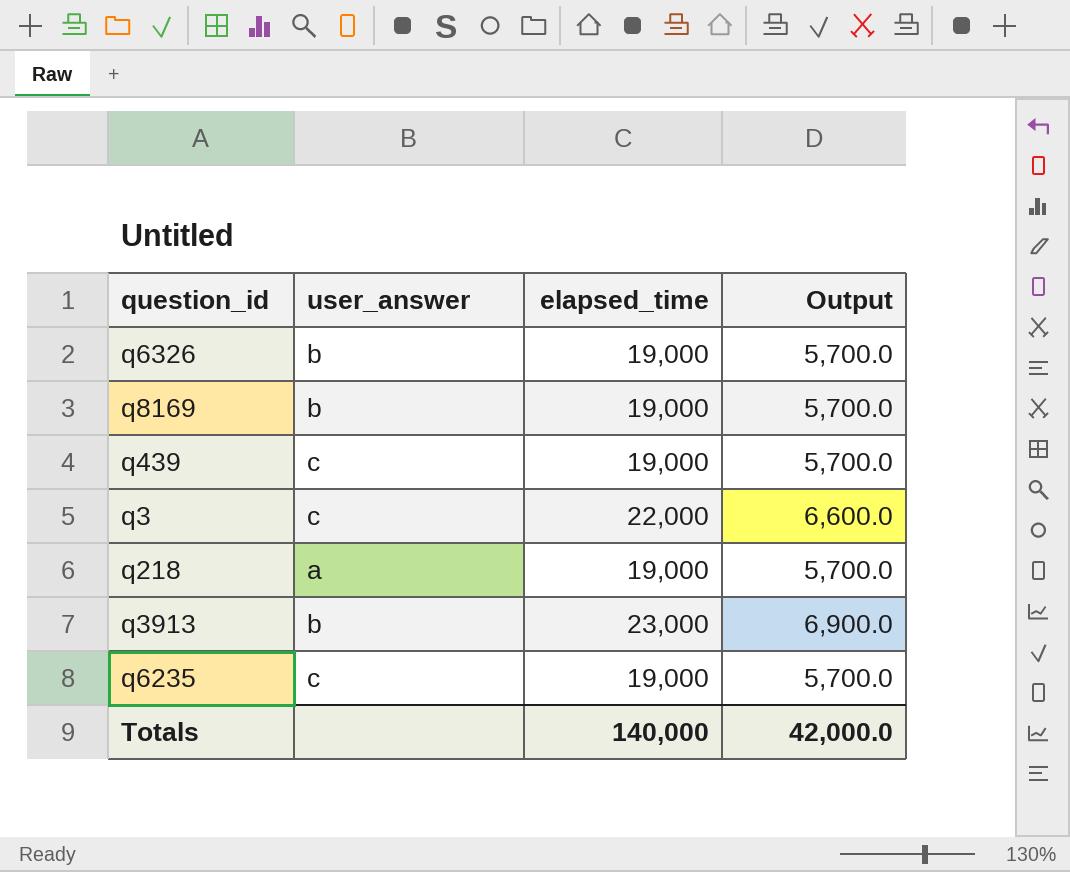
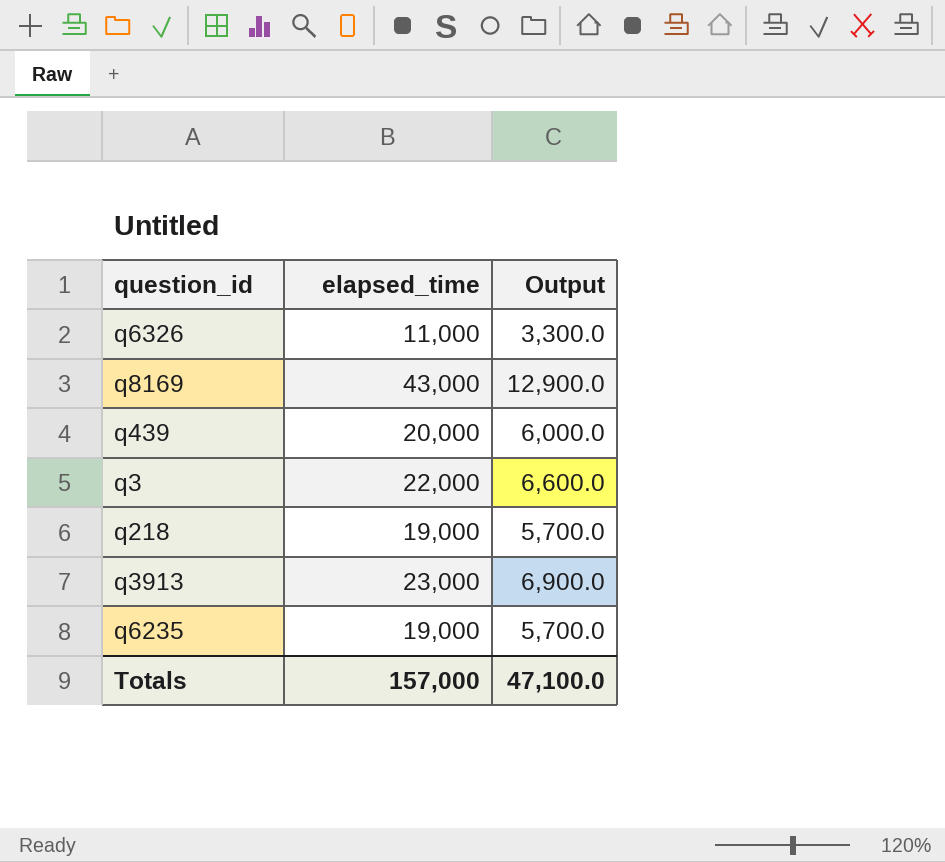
column user_answer | position: 2 -> none
q6326 | elapsed_time: 19,000 -> 11,000
q6326 | Output: 5,700.0 -> 3,300.0
q8169 | elapsed_time: 19,000 -> 43,000
q8169 | Output: 5,700.0 -> 12,900.0
q439 | elapsed_time: 19,000 -> 20,000
q439 | Output: 5,700.0 -> 6,000.0
Totals | elapsed_time: 140,000 -> 157,000
Totals | Output: 42,000.0 -> 47,100.0

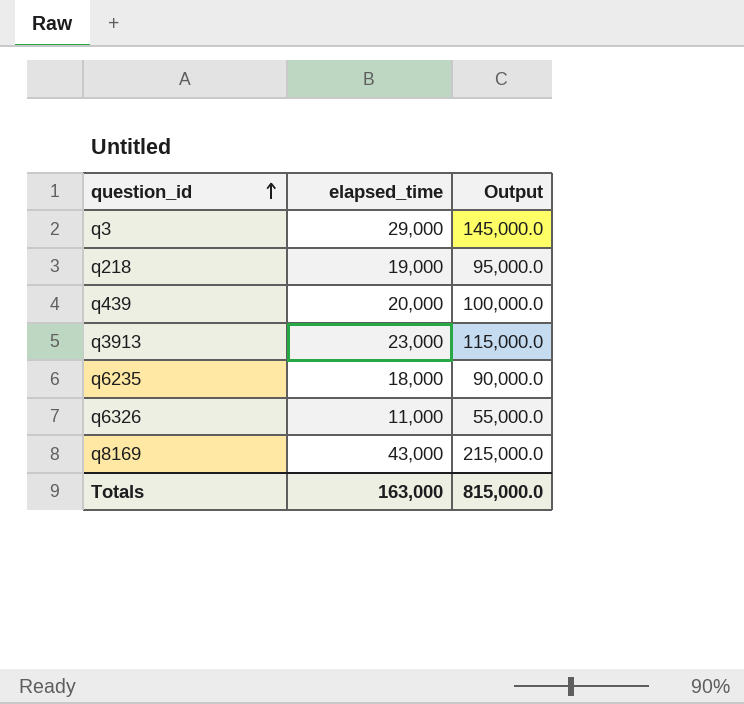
row order: none -> question_id ascending
column Output | formula: [elapsed_time] * 0.3 -> [elapsed_time] * 5
q3 | elapsed_time: 22,000 -> 29,000
q6235 | elapsed_time: 19,000 -> 18,000
Totals | elapsed_time: 157,000 -> 163,000
Totals | Output: 47,100.0 -> 815,000.0

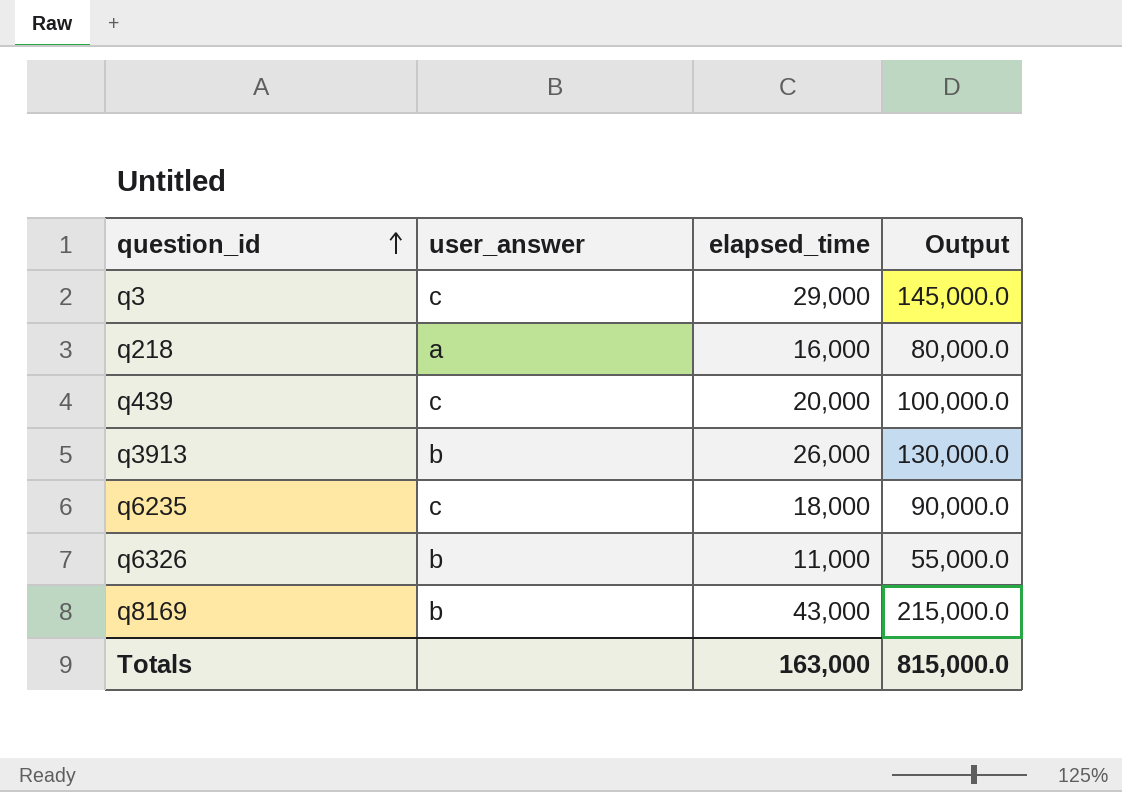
column user_answer | position: none -> 2
q218 | elapsed_time: 19,000 -> 16,000
q218 | Output: 95,000.0 -> 80,000.0
q3913 | elapsed_time: 23,000 -> 26,000
q3913 | Output: 115,000.0 -> 130,000.0

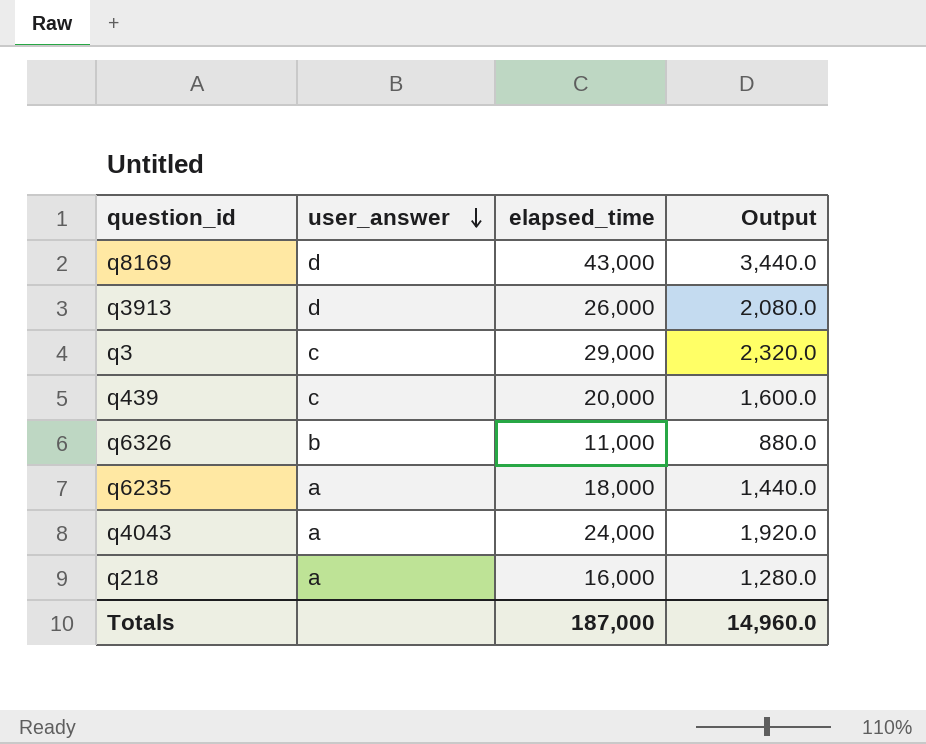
row order: question_id ascending -> user_answer descending
column Output | formula: [elapsed_time] * 5 -> [elapsed_time] * 0.08
q8169 | user_answer: b -> d
q3913 | user_answer: b -> d
q6235 | user_answer: c -> a
row q4043: none -> a | 24,000 | 1,920.0
Totals | elapsed_time: 163,000 -> 187,000
Totals | Output: 815,000.0 -> 14,960.0

